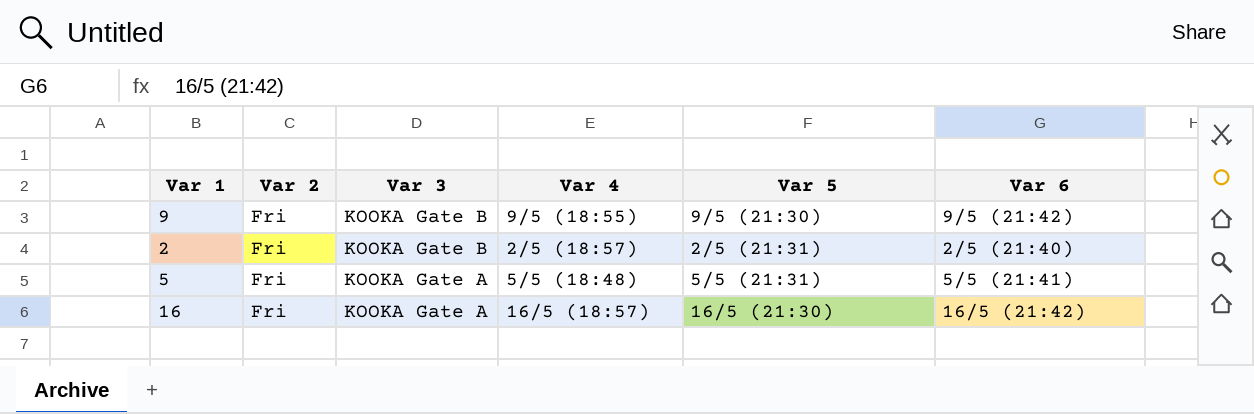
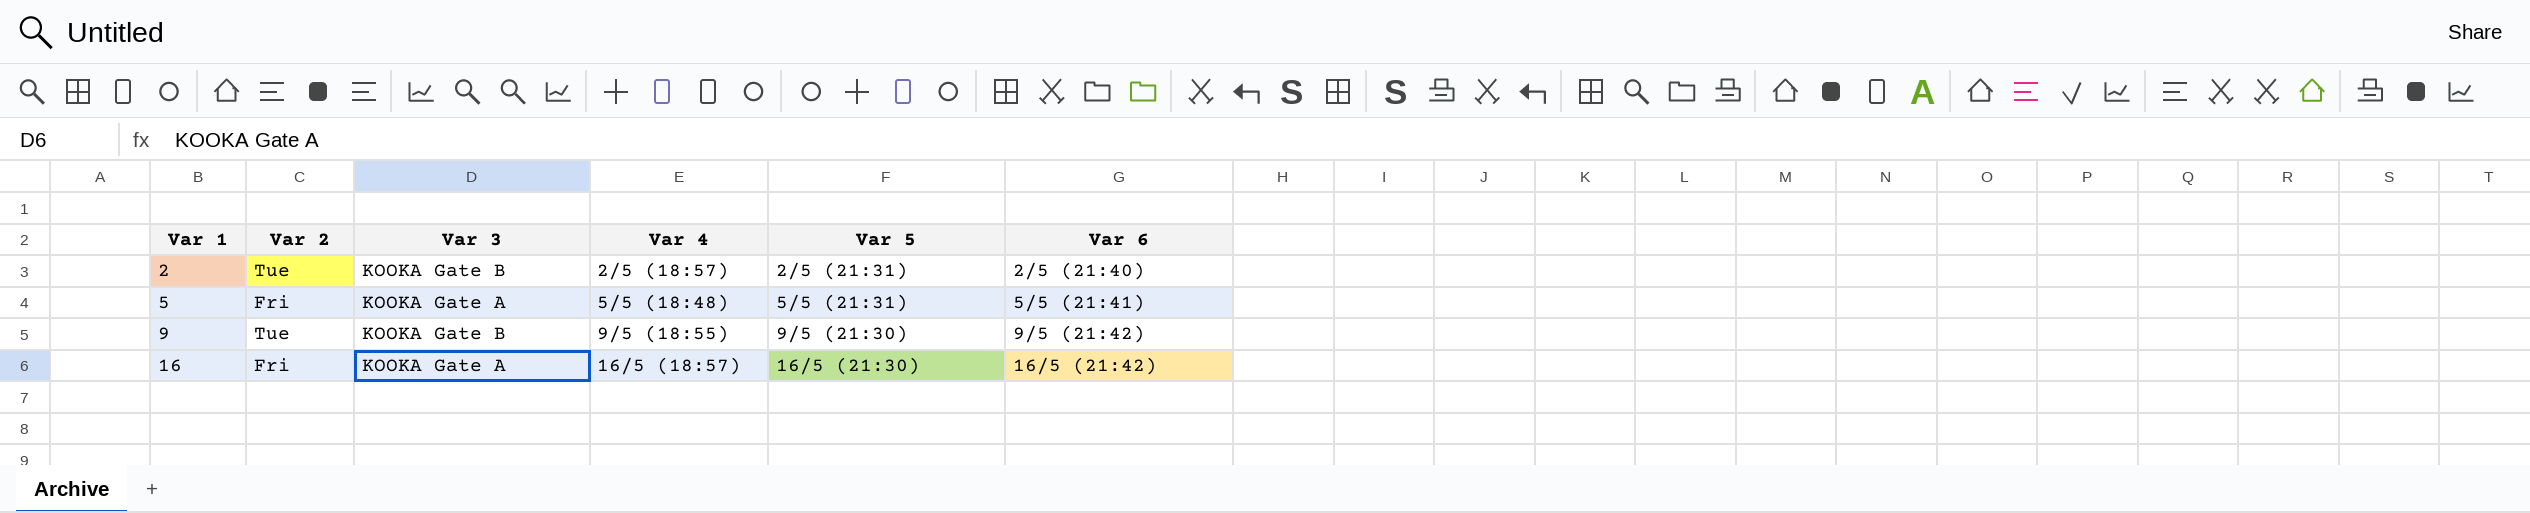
row order: Var 3 descending -> Var 1 ascending
2 | Var 2: Fri -> Tue
9 | Var 2: Fri -> Tue

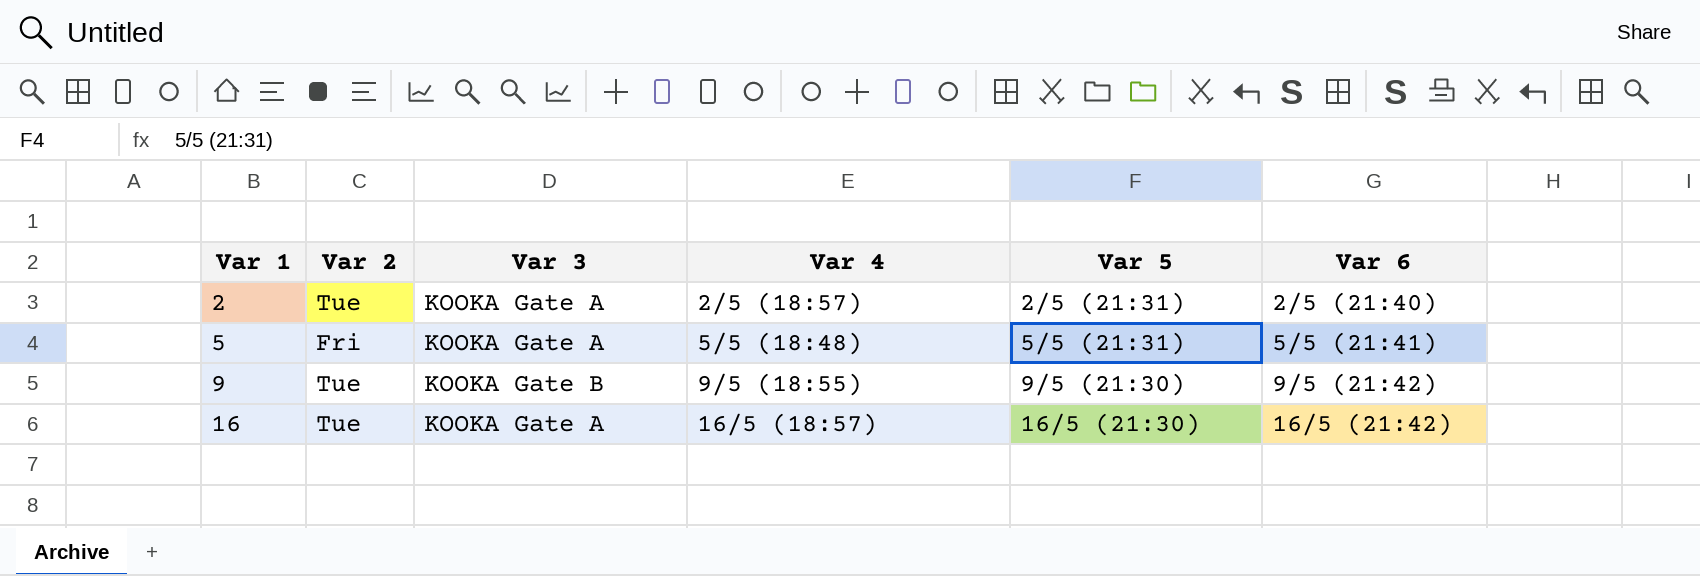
2 | Var 3: KOOKA Gate B -> KOOKA Gate A
16 | Var 2: Fri -> Tue

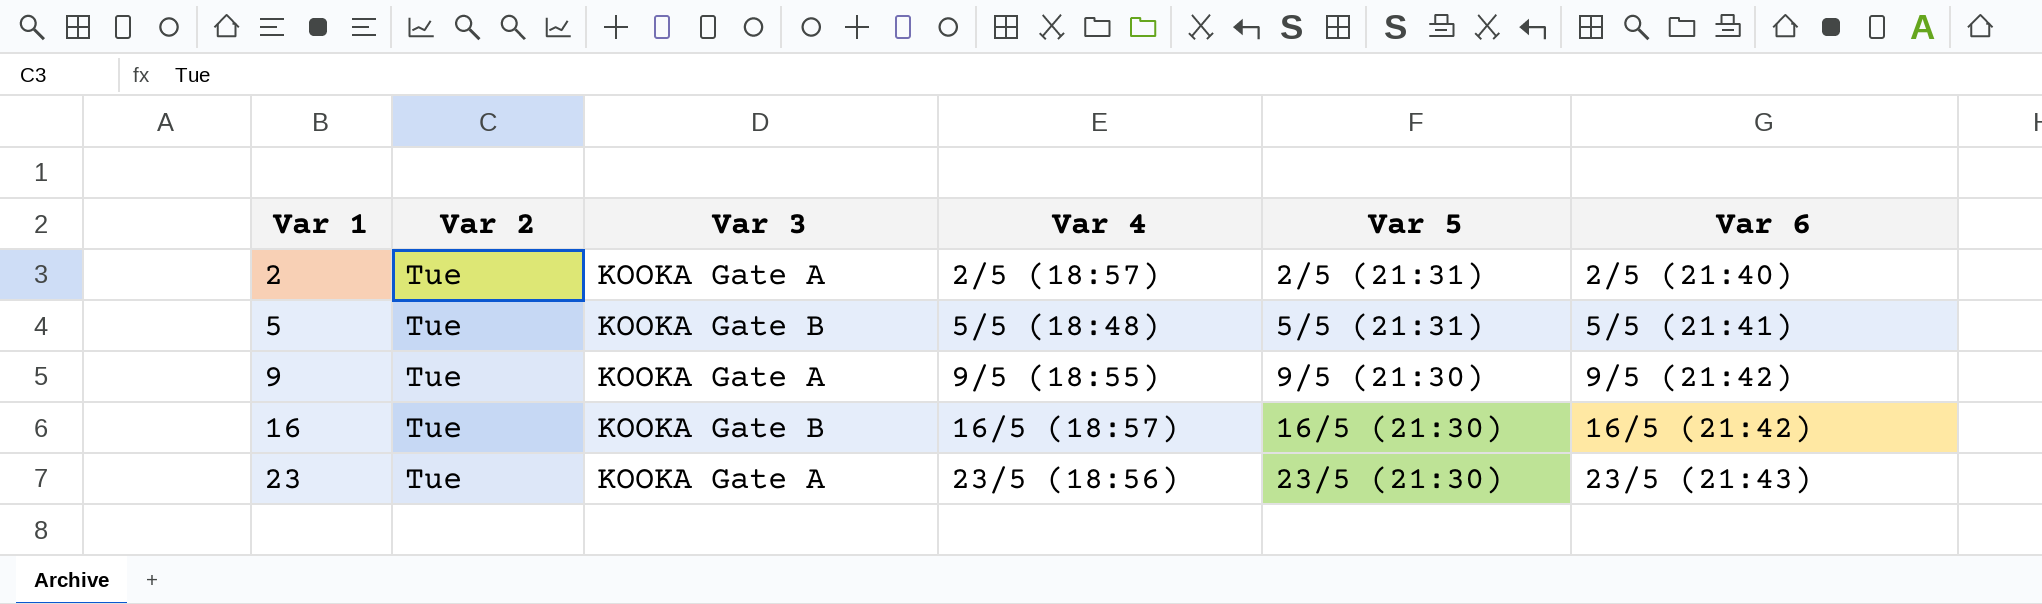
5 | Var 2: Fri -> Tue
5 | Var 3: KOOKA Gate A -> KOOKA Gate B
9 | Var 3: KOOKA Gate B -> KOOKA Gate A
16 | Var 3: KOOKA Gate A -> KOOKA Gate B
row 23: none -> Tue | KOOKA Gate A | 23/5 (18:56) | 23/5 (21:30) | 23/5 (21:43)

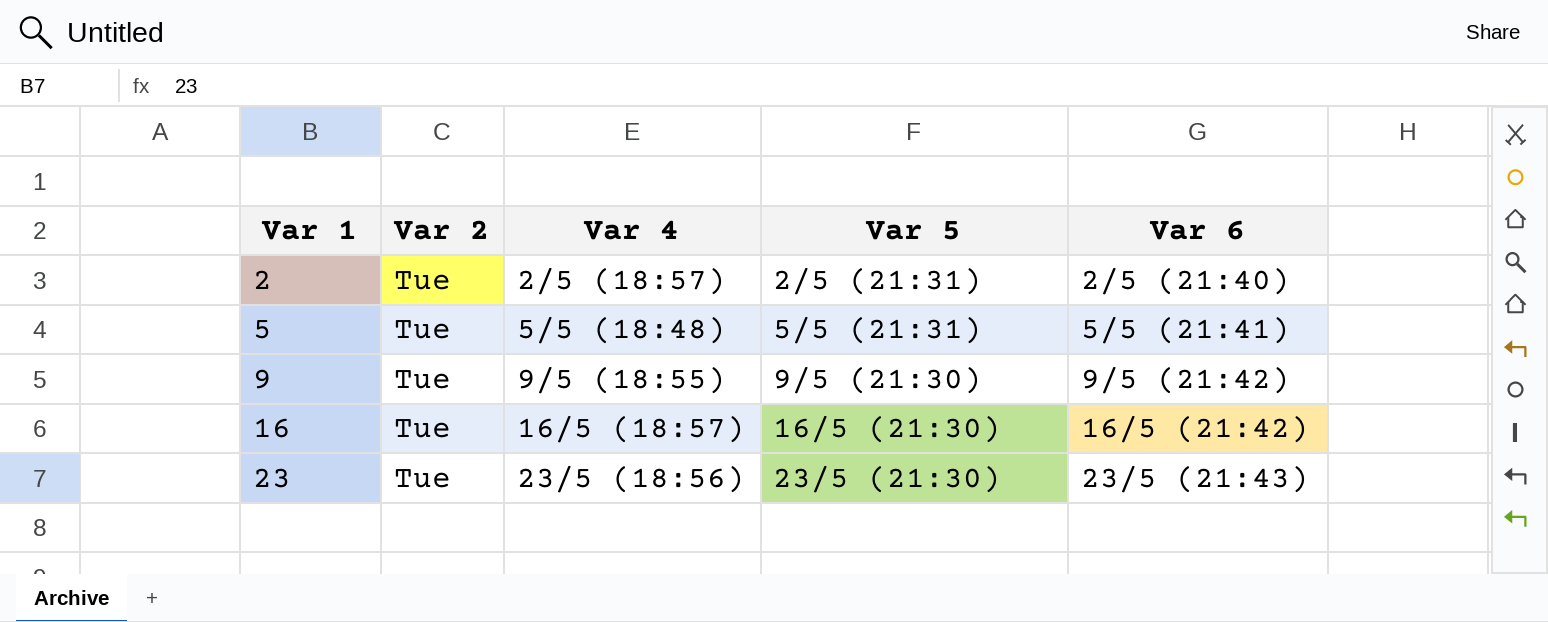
column Var 3 | position: 3 -> none

